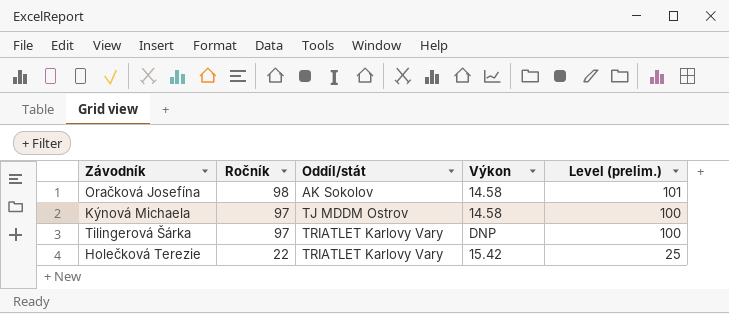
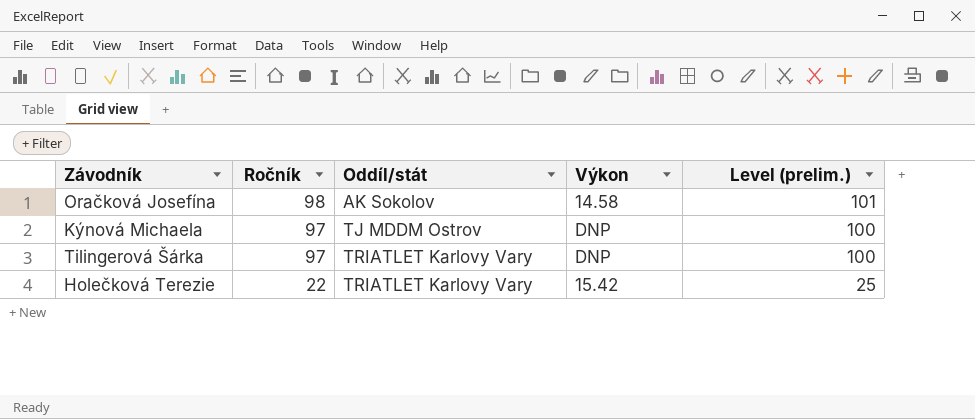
Kýnová Michaela | Výkon: 14.58 -> DNP

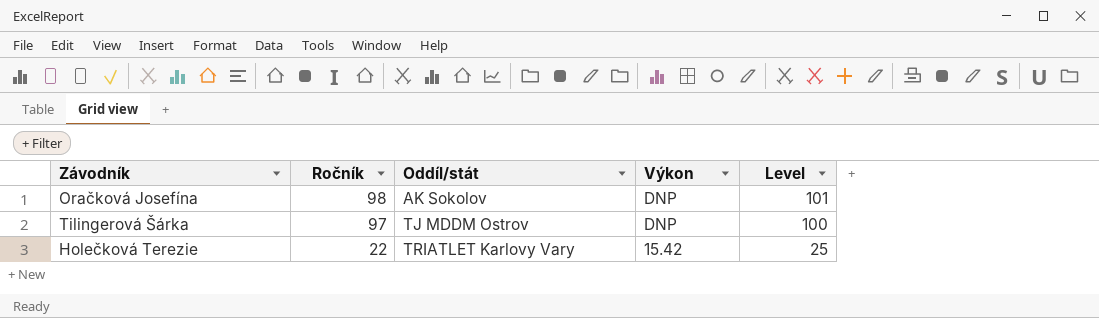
column name: Level (prelim.) -> Level
row Kýnová Michaela: 97 | TJ MDDM Ostrov | DNP | 100 -> none
Oračková Josefína | Výkon: 14.58 -> DNP
Tilingerová Šárka | Oddíl/stát: TRIATLET Karlovy Vary -> TJ MDDM Ostrov

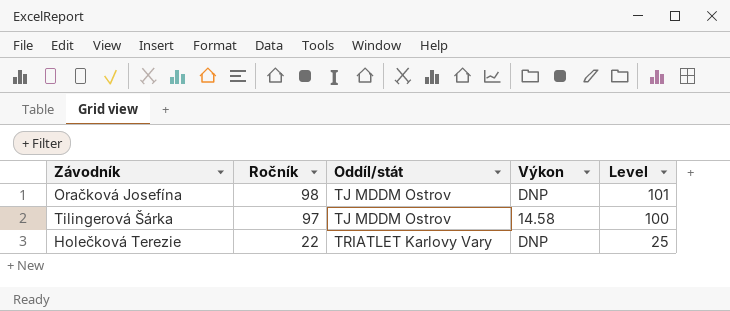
Oračková Josefína | Oddíl/stát: AK Sokolov -> TJ MDDM Ostrov
Tilingerová Šárka | Výkon: DNP -> 14.58
Holečková Terezie | Výkon: 15.42 -> DNP

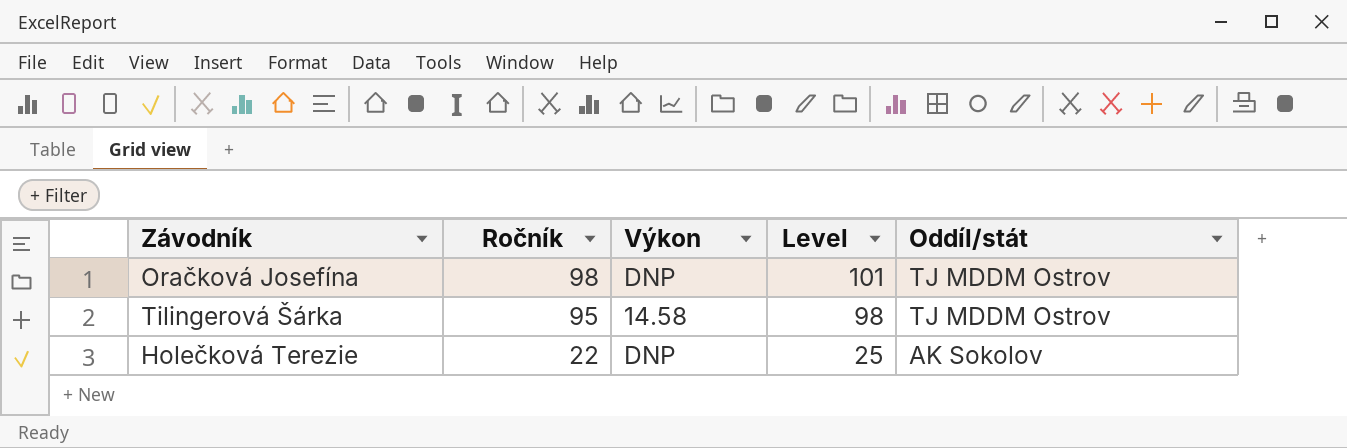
column Oddíl/stát | position: 3 -> 5
Tilingerová Šárka | Ročník: 97 -> 95
Tilingerová Šárka | Level: 100 -> 98
Holečková Terezie | Oddíl/stát: TRIATLET Karlovy Vary -> AK Sokolov

